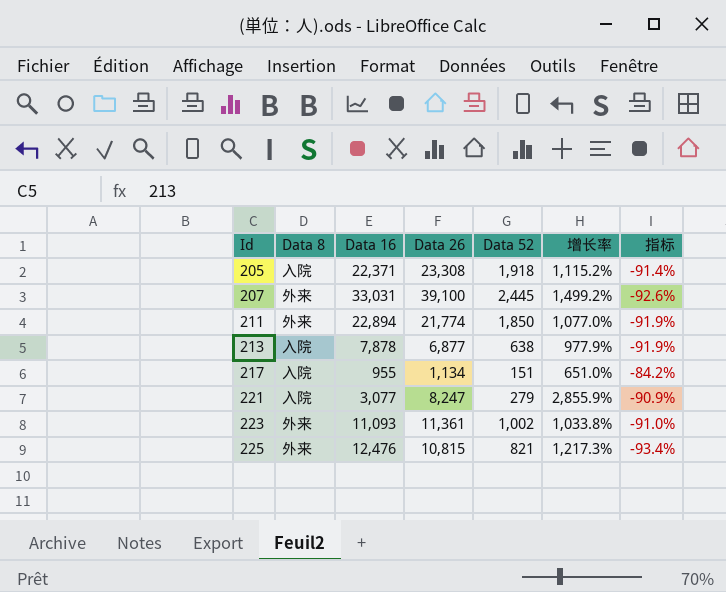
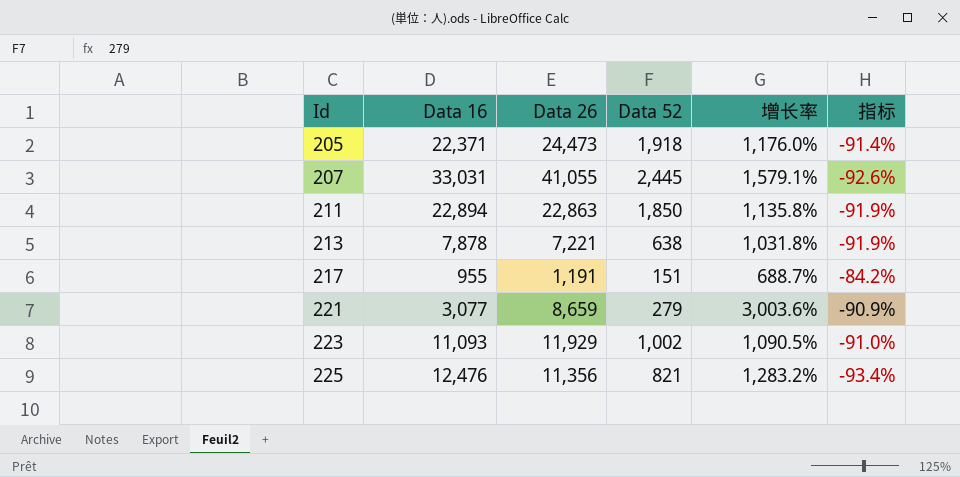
column Data 8 | position: 2 -> none
205 | Data 26: 23,308 -> 24,473
205 | 增长率: 1,115.2% -> 1,176.0%
207 | Data 26: 39,100 -> 41,055
207 | 增长率: 1,499.2% -> 1,579.1%
211 | Data 26: 21,774 -> 22,863
211 | 增长率: 1,077.0% -> 1,135.8%
213 | Data 26: 6,877 -> 7,221
213 | 增长率: 977.9% -> 1,031.8%
217 | Data 26: 1,134 -> 1,191
217 | 增长率: 651.0% -> 688.7%
221 | Data 26: 8,247 -> 8,659
221 | 增长率: 2,855.9% -> 3,003.6%
223 | Data 26: 11,361 -> 11,929
223 | 增长率: 1,033.8% -> 1,090.5%
225 | Data 26: 10,815 -> 11,356
225 | 增长率: 1,217.3% -> 1,283.2%

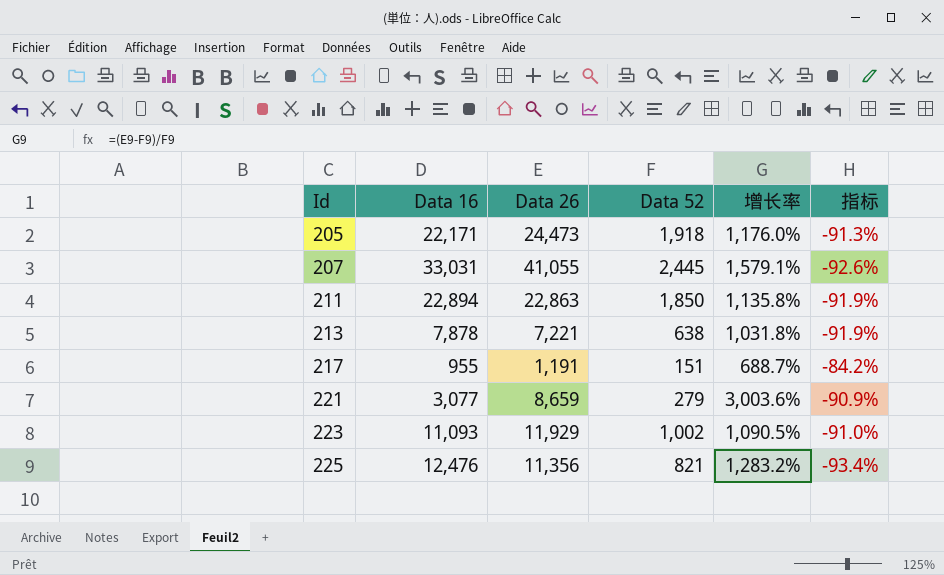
205 | Data 16: 22,371 -> 22,171
205 | 指标: -91.4% -> -91.3%

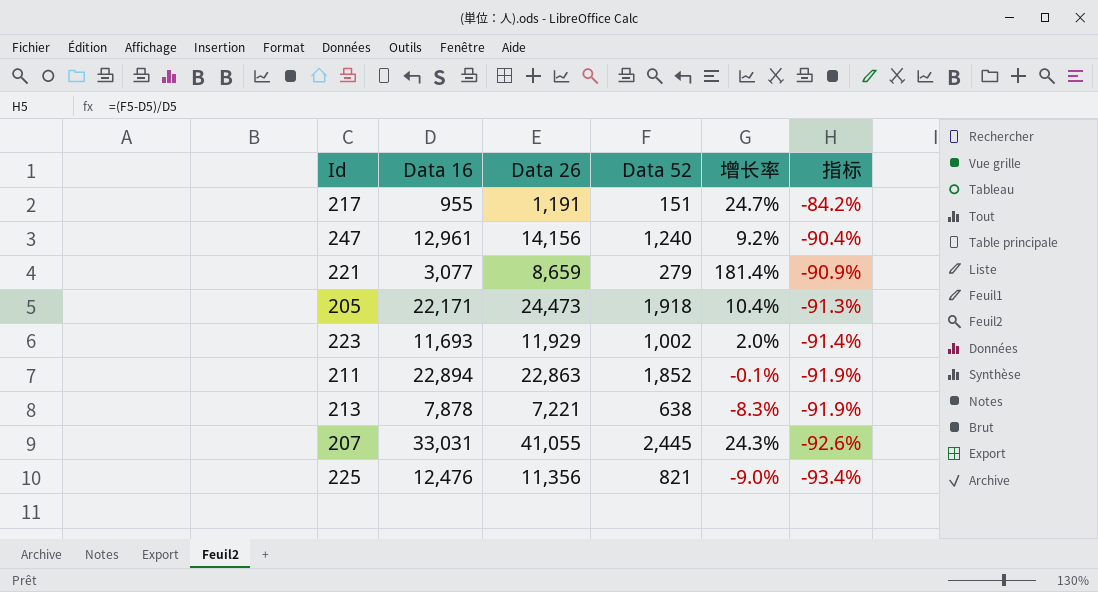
row order: Id ascending -> 指标 descending
column 增长率 | formula: ([Data 26] - [Data 52]) / [Data 52] -> ([Data 26] - [Data 16]) / [Data 16]
row 247: none -> 12,961 | 14,156 | 1,240 | 9.2% | -90.4%
223 | Data 16: 11,093 -> 11,693
223 | 指标: -91.0% -> -91.4%
211 | Data 52: 1,850 -> 1,852

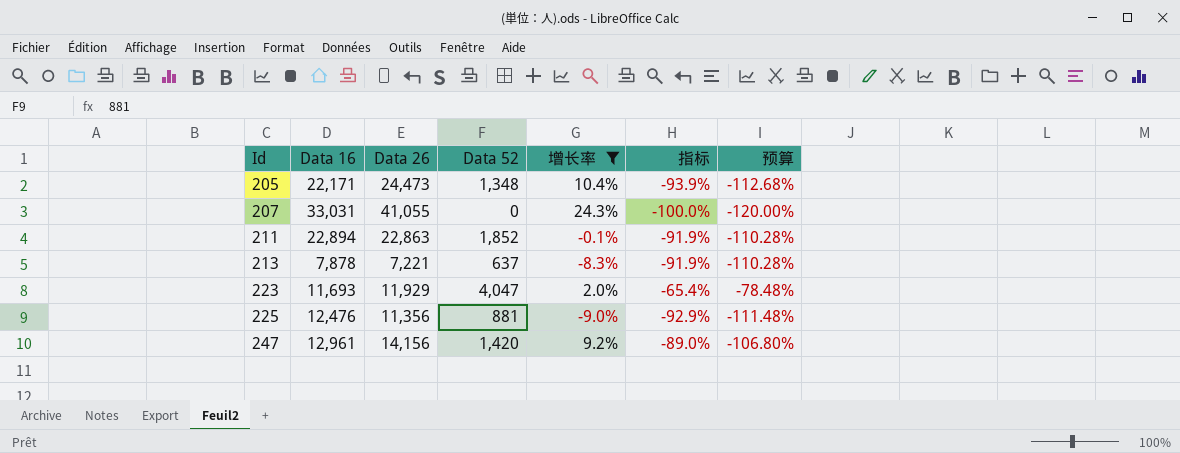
filter: none -> 增长率 <= 24.3%
row order: 指标 descending -> Id ascending
column 预算 | formula: none -> [指标] * 1.2
205 | Data 52: 1,918 -> 1,348
205 | 指标: -91.3% -> -93.9%
207 | Data 52: 2,445 -> 0
207 | 指标: -92.6% -> -100.0%
213 | Data 52: 638 -> 637
223 | Data 52: 1,002 -> 4,047
223 | 指标: -91.4% -> -65.4%
225 | Data 52: 821 -> 881
225 | 指标: -93.4% -> -92.9%
247 | Data 52: 1,240 -> 1,420
247 | 指标: -90.4% -> -89.0%

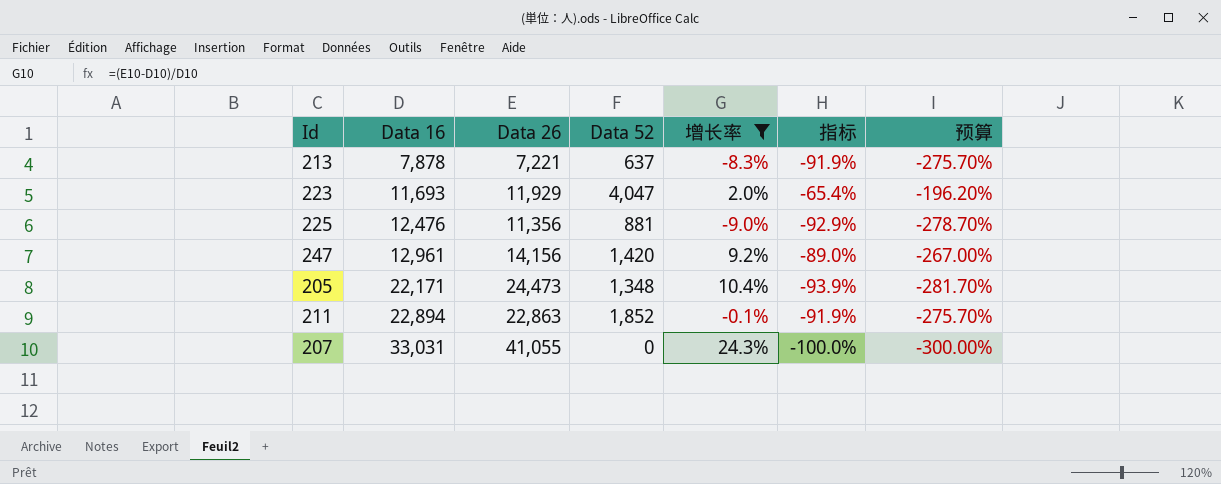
row order: Id ascending -> Data 16 ascending
column 预算 | formula: [指标] * 1.2 -> [指标] * 3

